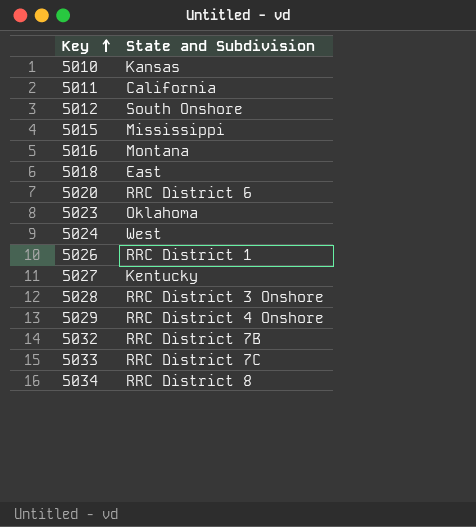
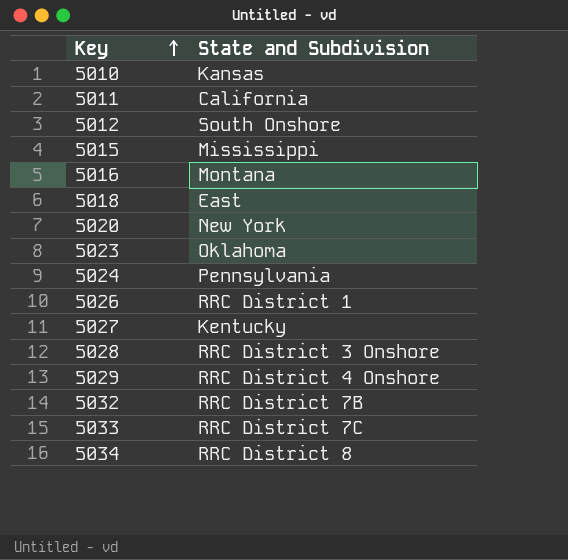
5020 | State and Subdivision: RRC District 6 -> New York
5024 | State and Subdivision: West -> Pennsylvania

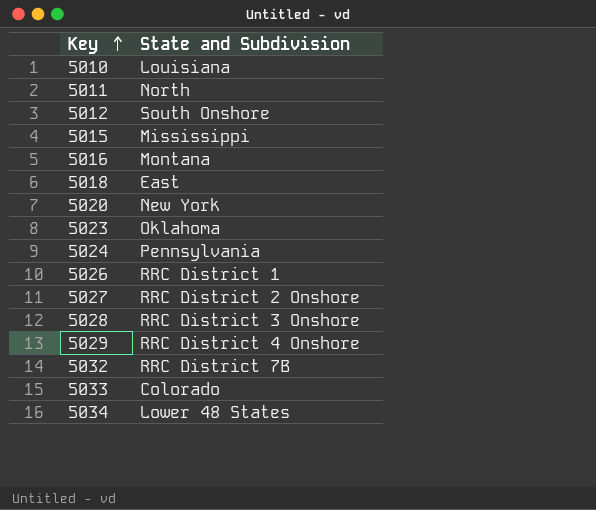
5010 | State and Subdivision: Kansas -> Louisiana
5011 | State and Subdivision: California -> North
5027 | State and Subdivision: Kentucky -> RRC District 2 Onshore
5033 | State and Subdivision: RRC District 7C -> Colorado
5034 | State and Subdivision: RRC District 8 -> Lower 48 States

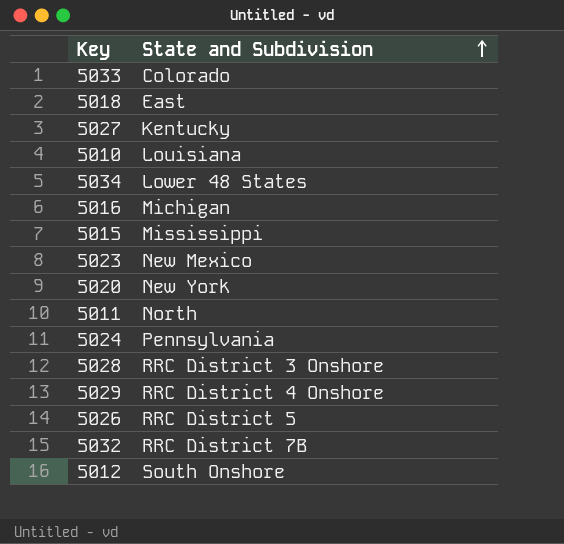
row order: Key ascending -> State and Subdivision ascending
5027 | State and Subdivision: RRC District 2 Onshore -> Kentucky
5016 | State and Subdivision: Montana -> Michigan
5023 | State and Subdivision: Oklahoma -> New Mexico
5026 | State and Subdivision: RRC District 1 -> RRC District 5

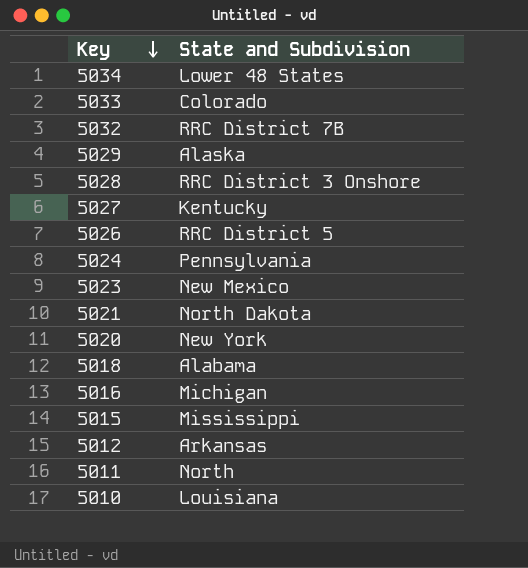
row order: State and Subdivision ascending -> Key descending
5029 | State and Subdivision: RRC District 4 Onshore -> Alaska
row 5021: none -> North Dakota
5018 | State and Subdivision: East -> Alabama
5012 | State and Subdivision: South Onshore -> Arkansas

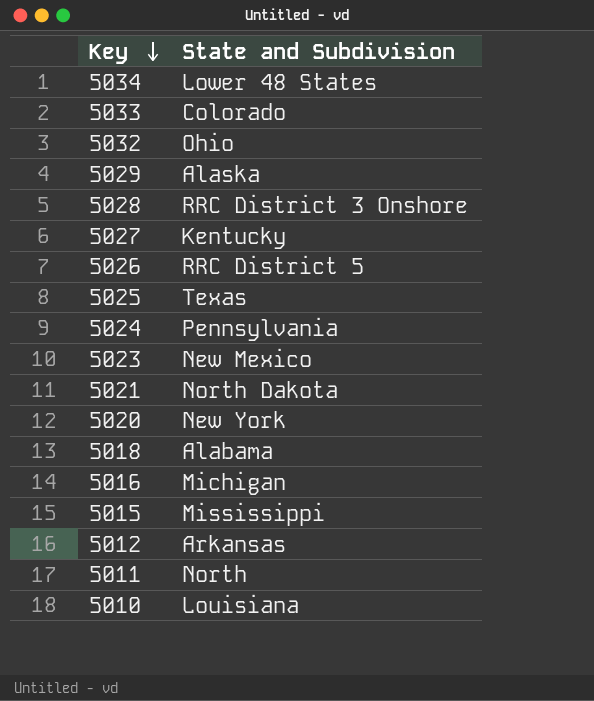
5032 | State and Subdivision: RRC District 7B -> Ohio
row 5025: none -> Texas

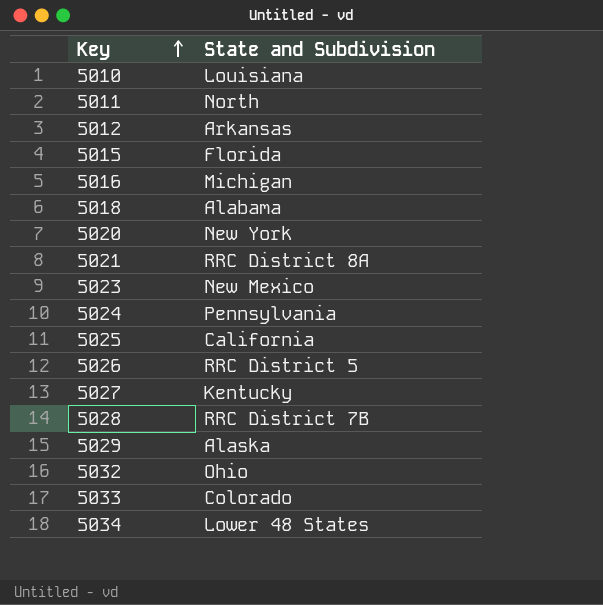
row order: Key descending -> Key ascending
5015 | State and Subdivision: Mississippi -> Florida
5021 | State and Subdivision: North Dakota -> RRC District 8A
5025 | State and Subdivision: Texas -> California
5028 | State and Subdivision: RRC District 3 Onshore -> RRC District 7B

